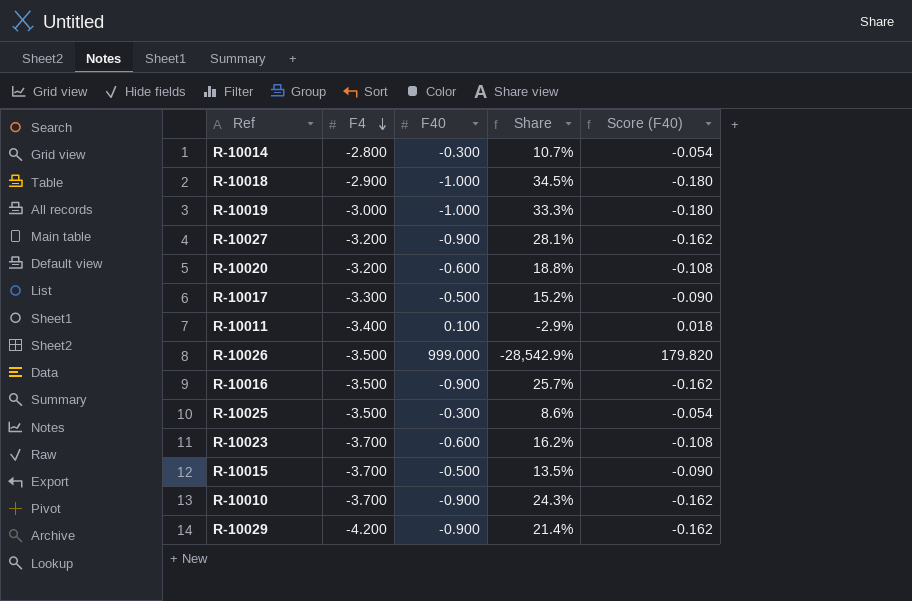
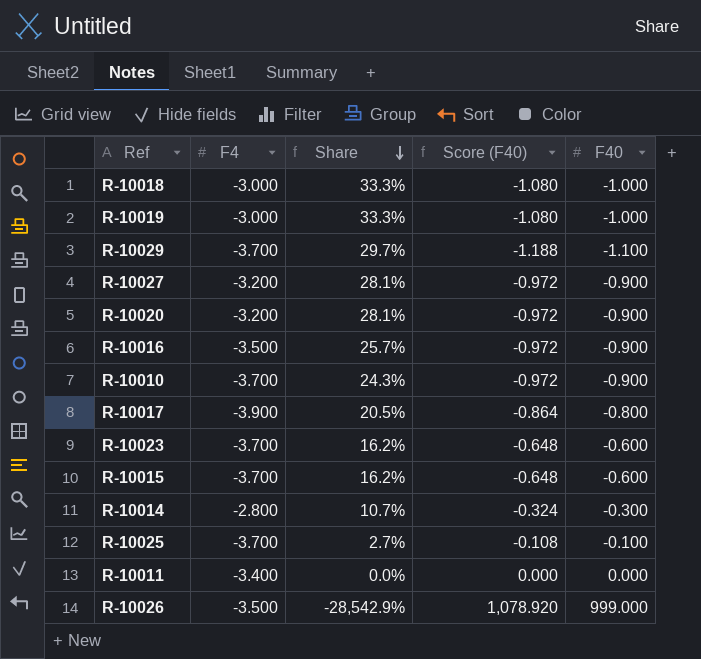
row order: F4 descending -> Share descending
column Score (F40) | formula: [F40] * 0.18 -> [F40] * 1.08
column F40 | position: 3 -> 5
R-10018 | F4: -2.900 -> -3.000
R-10018 | Share: 34.5% -> 33.3%
R-10029 | F4: -4.200 -> -3.700
R-10029 | Share: 21.4% -> 29.7%
R-10029 | F40: -0.900 -> -1.100
R-10020 | Share: 18.8% -> 28.1%
R-10020 | F40: -0.600 -> -0.900
R-10017 | F4: -3.300 -> -3.900
R-10017 | Share: 15.2% -> 20.5%
R-10017 | F40: -0.500 -> -0.800
R-10015 | Share: 13.5% -> 16.2%
R-10015 | F40: -0.500 -> -0.600
R-10025 | F4: -3.500 -> -3.700
R-10025 | Share: 8.6% -> 2.7%
R-10025 | F40: -0.300 -> -0.100
R-10011 | Share: -2.9% -> 0.0%
R-10011 | F40: 0.100 -> 0.000

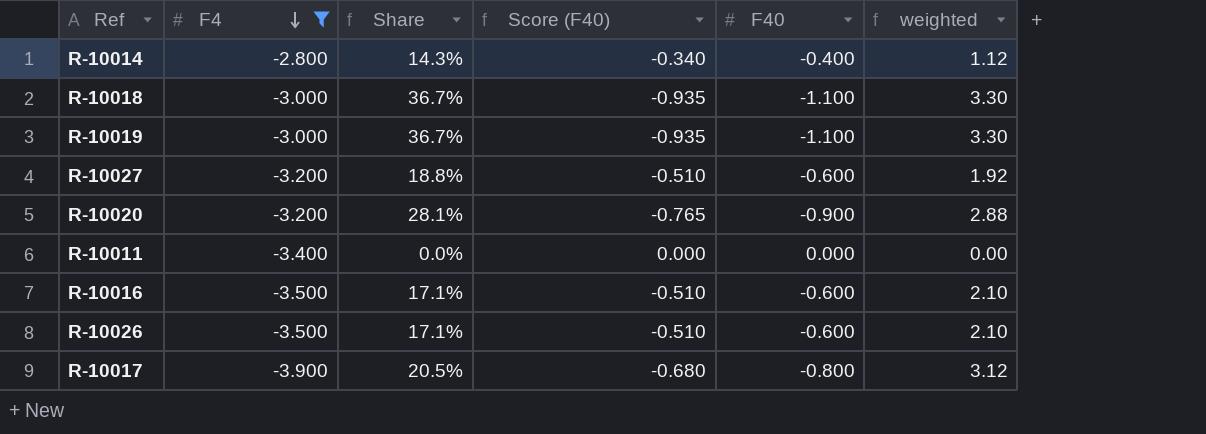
filter: none -> F4 != -3.700
row order: Share descending -> F4 descending
column Score (F40) | formula: [F40] * 1.08 -> [F40] * 0.85
column weighted | formula: none -> [F4] * [F40]
R-10014 | Share: 10.7% -> 14.3%
R-10014 | F40: -0.300 -> -0.400
R-10018 | Share: 33.3% -> 36.7%
R-10018 | F40: -1.000 -> -1.100
R-10019 | Share: 33.3% -> 36.7%
R-10019 | F40: -1.000 -> -1.100
R-10027 | Share: 28.1% -> 18.8%
R-10027 | F40: -0.900 -> -0.600
R-10016 | Share: 25.7% -> 17.1%
R-10016 | F40: -0.900 -> -0.600
R-10026 | Share: -28,542.9% -> 17.1%
R-10026 | F40: 999.000 -> -0.600

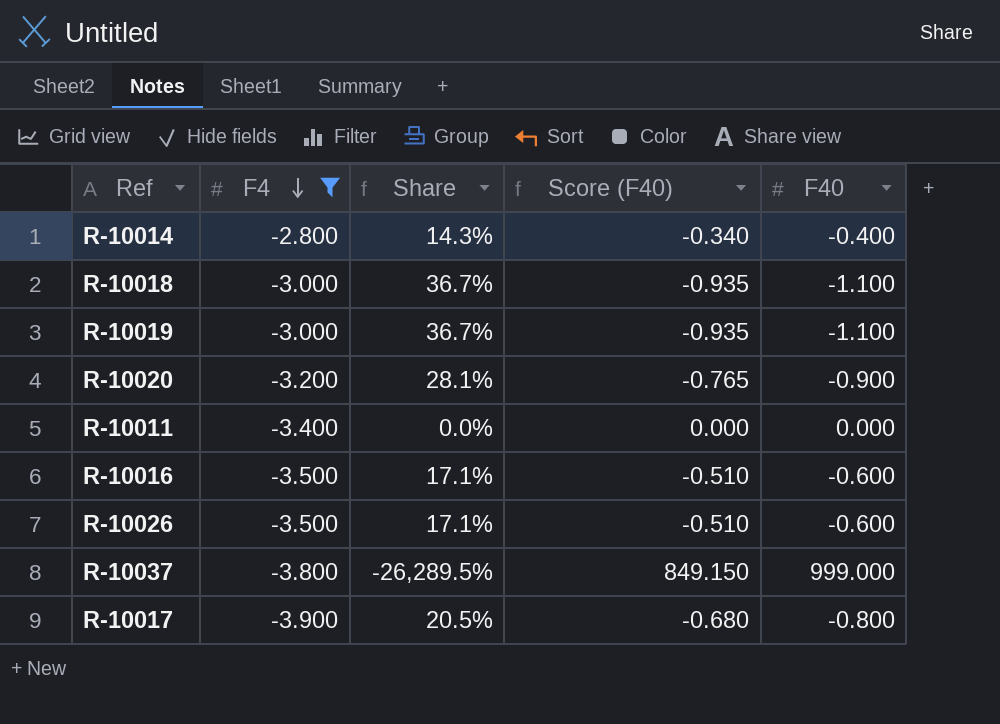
column weighted | formula: [F4] * [F40] -> none
row R-10027: -3.200 | 18.8% | -0.510 | -0.600 | 1.92 -> none
row R-10037: none -> -3.800 | -26,289.5% | 849.150 | 999.000

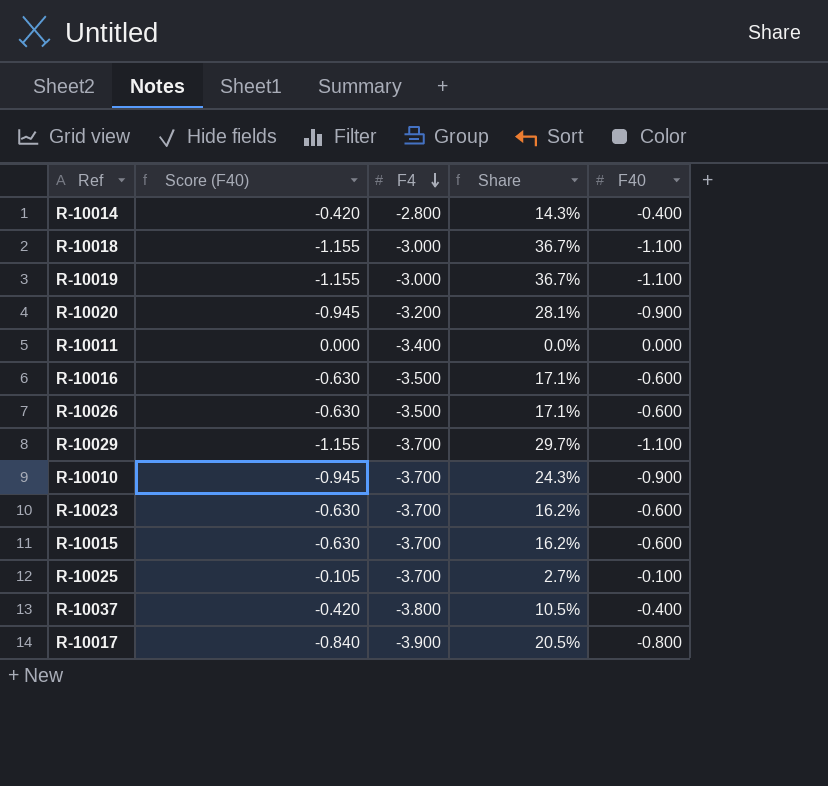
filter: F4 != -3.700 -> none
column Score (F40) | formula: [F40] * 0.85 -> [F40] * 1.05
column Score (F40) | position: 4 -> 2
R-10037 | Share: -26,289.5% -> 10.5%
R-10037 | F40: 999.000 -> -0.400

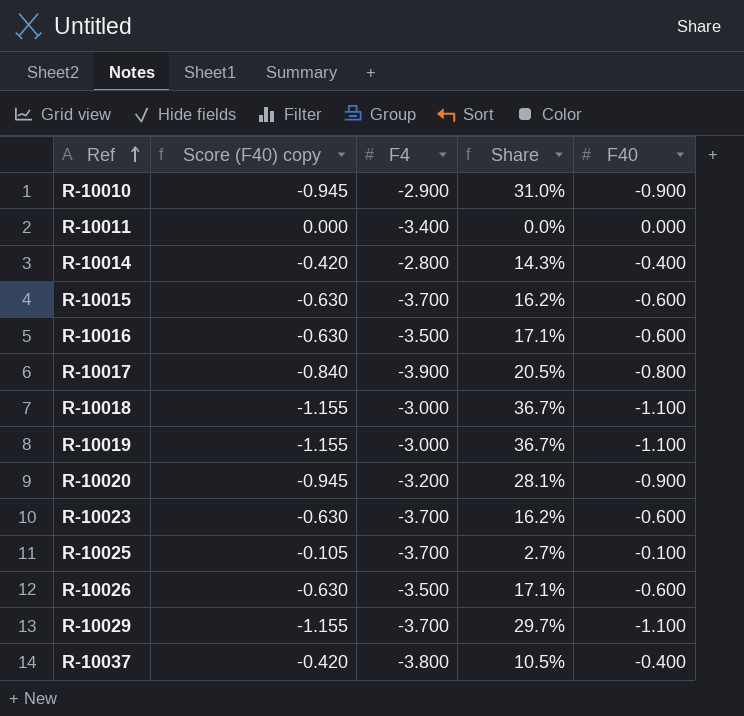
row order: F4 descending -> Ref ascending
column name: Score (F40) -> Score (F40) copy
R-10010 | F4: -3.700 -> -2.900
R-10010 | Share: 24.3% -> 31.0%

